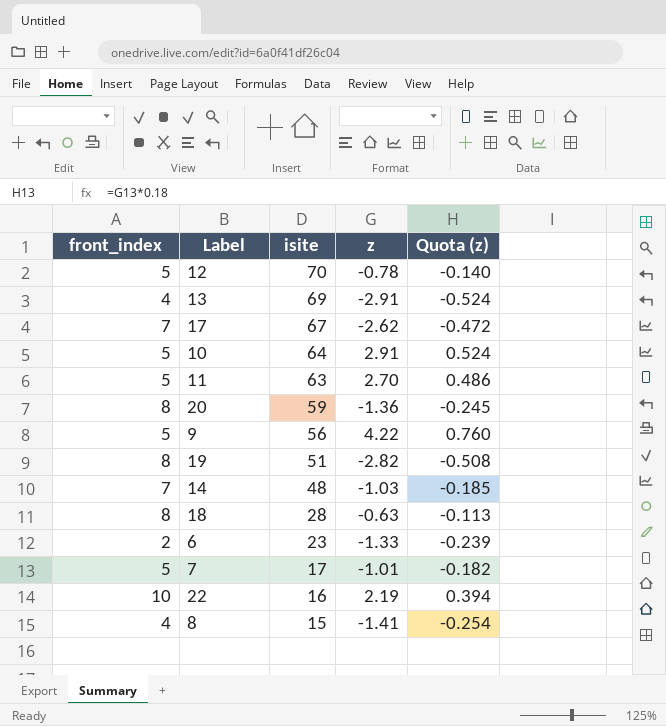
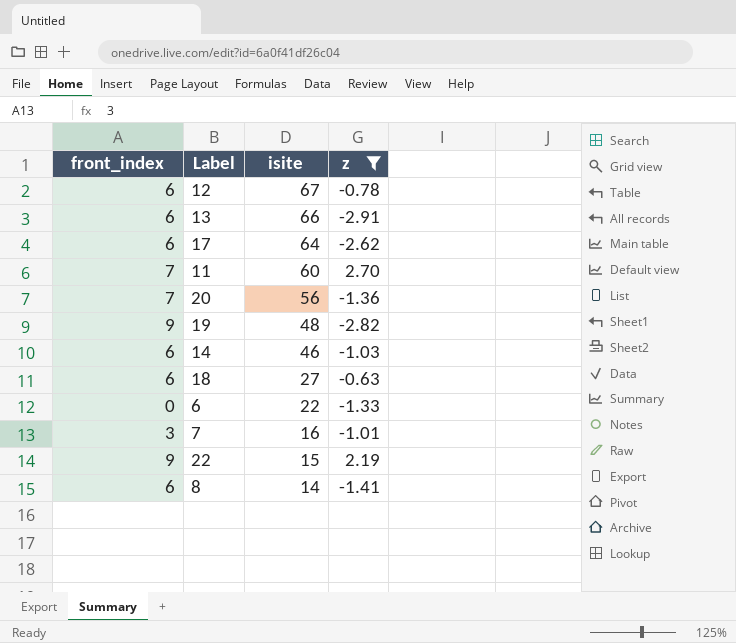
filter: none -> z <= 2.70
column Quota (z) | formula: [z] * 0.18 -> none
12 | front_index: 5 -> 6
12 | isite: 70 -> 67
13 | front_index: 4 -> 6
13 | isite: 69 -> 66
17 | front_index: 7 -> 6
17 | isite: 67 -> 64
11 | front_index: 5 -> 7
11 | isite: 63 -> 60
20 | front_index: 8 -> 7
20 | isite: 59 -> 56
19 | front_index: 8 -> 9
19 | isite: 51 -> 48
14 | front_index: 7 -> 6
14 | isite: 48 -> 46
18 | front_index: 8 -> 6
18 | isite: 28 -> 27
6 | front_index: 2 -> 0
6 | isite: 23 -> 22
7 | front_index: 5 -> 3
7 | isite: 17 -> 16
22 | front_index: 10 -> 9
22 | isite: 16 -> 15
8 | front_index: 4 -> 6
8 | isite: 15 -> 14

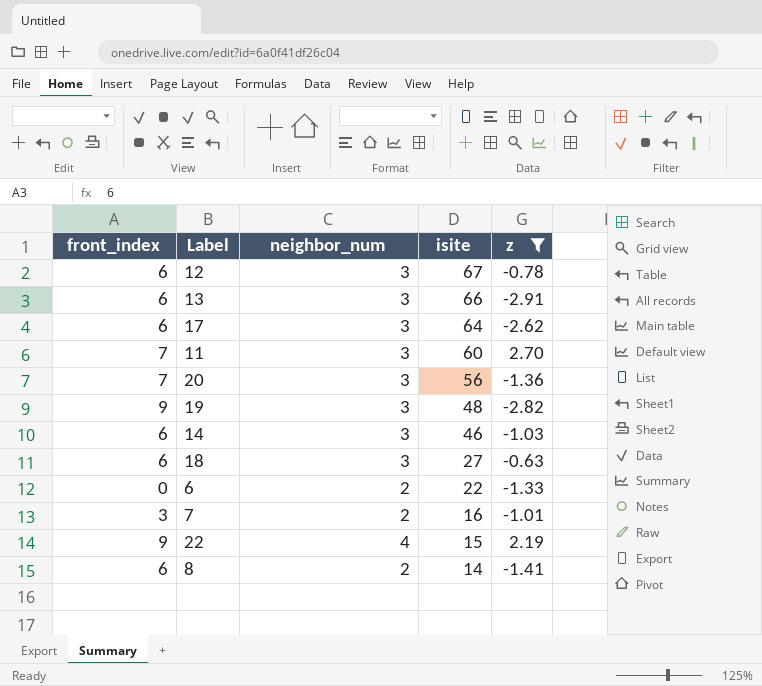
column neighbor_num | position: none -> 3

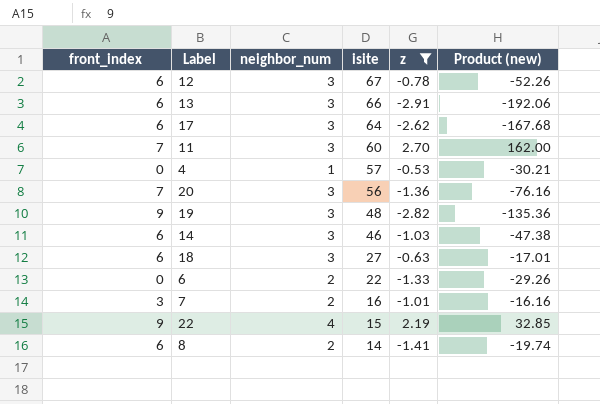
column Product (new) | formula: none -> [isite] * [z]
row 4: none -> 0 | 1 | 57 | -0.53 | -30.21

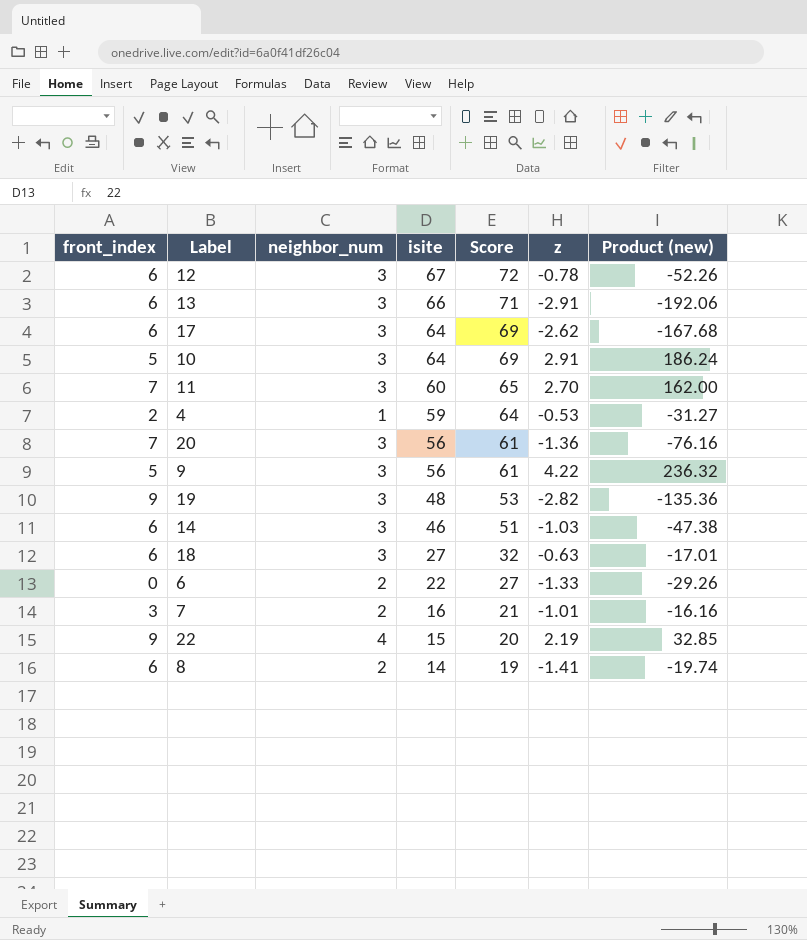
filter: z <= 2.70 -> none
column Score | formula: none -> [isite] + 5
4 | front_index: 0 -> 2
4 | isite: 57 -> 59
4 | Product (new): -30.21 -> -31.27

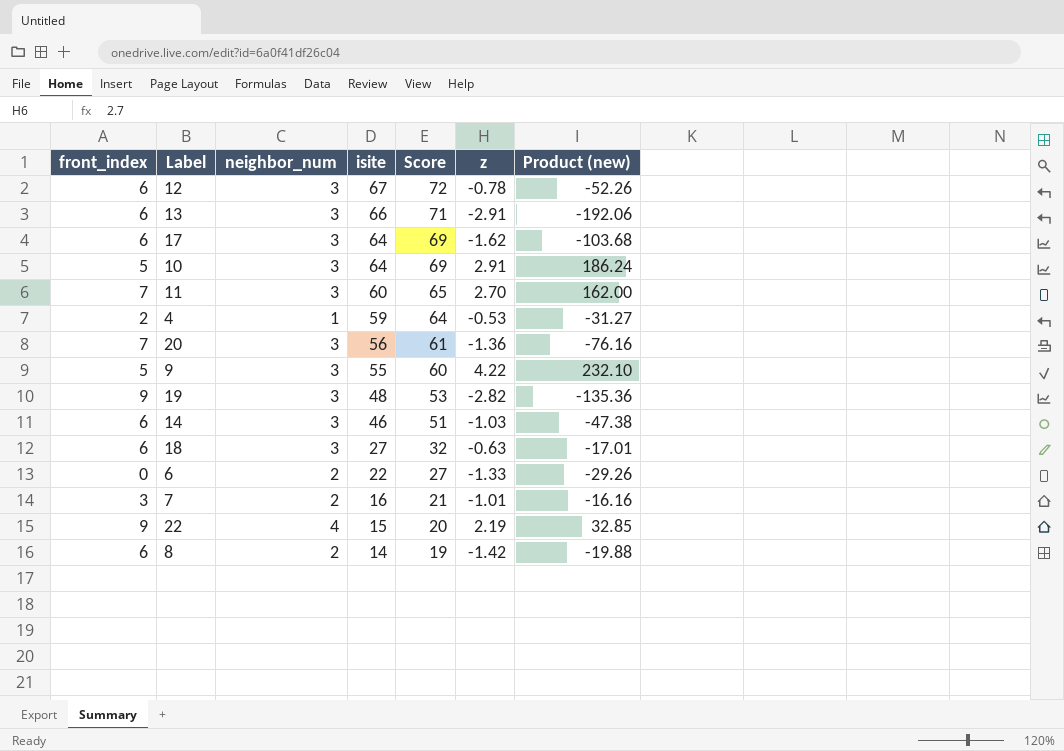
17 | z: -2.62 -> -1.62
17 | Product (new): -167.68 -> -103.68
9 | isite: 56 -> 55
9 | Score: 61 -> 60
9 | Product (new): 236.32 -> 232.10
8 | z: -1.41 -> -1.42
8 | Product (new): -19.74 -> -19.88

